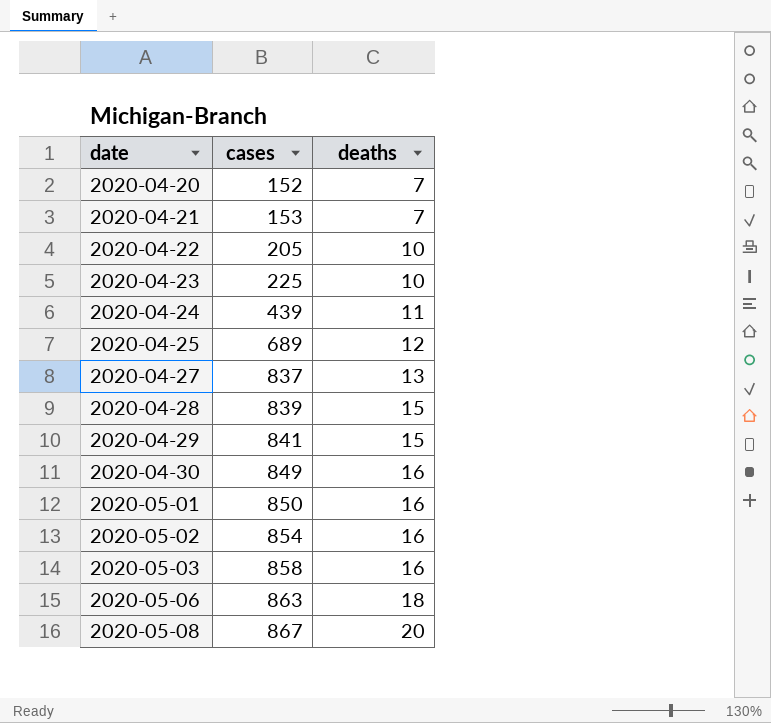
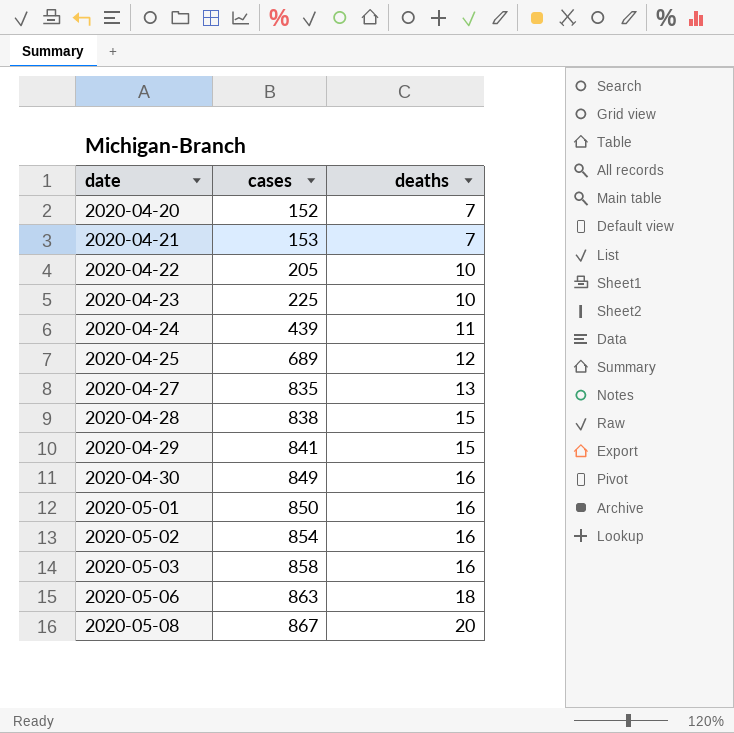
2020-04-27 | cases: 837 -> 835
2020-04-28 | cases: 839 -> 838

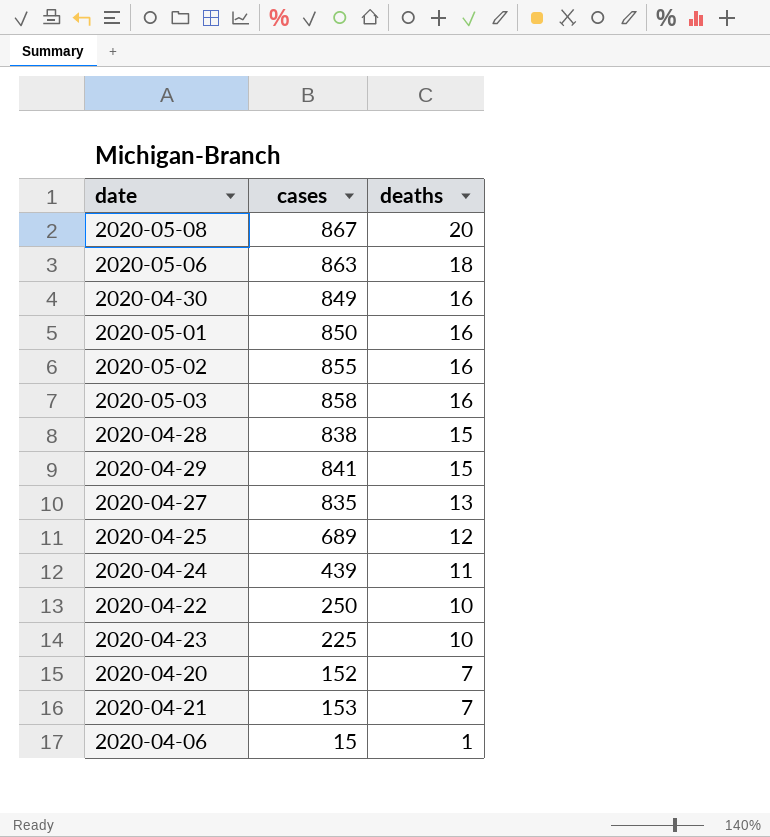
row order: date ascending -> deaths descending
2020-05-02 | cases: 854 -> 855
2020-04-22 | cases: 205 -> 250
row 2020-04-06: none -> 15 | 1

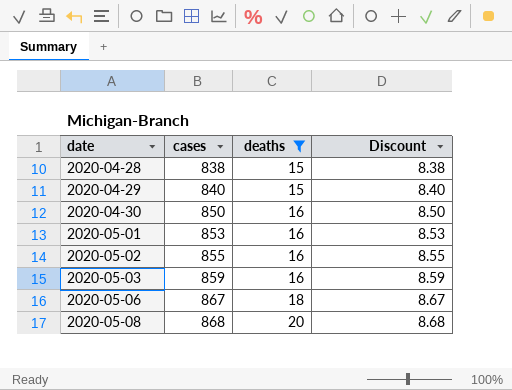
filter: none -> deaths >= 15
row order: deaths descending -> date ascending
column Discount | formula: none -> [cases] * 0.01
2020-04-29 | cases: 841 -> 840
2020-04-30 | cases: 849 -> 850
2020-05-01 | cases: 850 -> 853
2020-05-03 | cases: 858 -> 859
2020-05-06 | cases: 863 -> 867
2020-05-08 | cases: 867 -> 868

